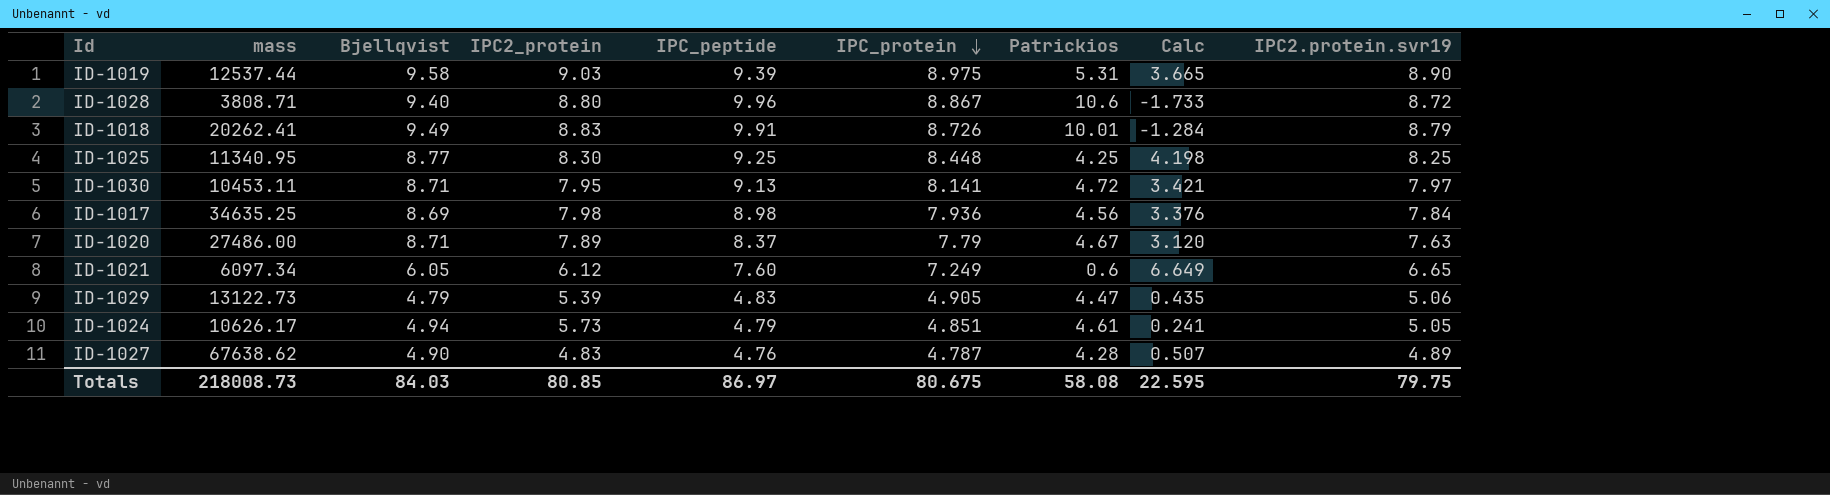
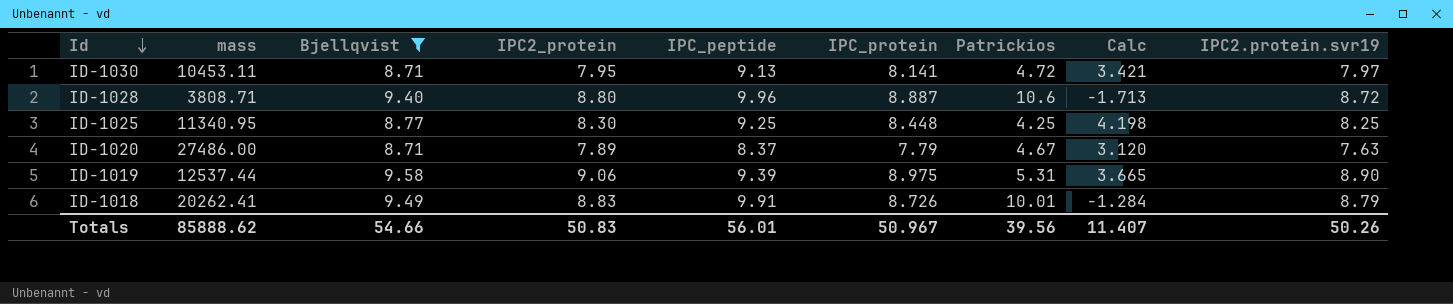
filter: none -> Bjellqvist >= 8.71
row order: IPC_protein descending -> Id descending
ID-1028 | IPC_protein: 8.867 -> 8.887
ID-1028 | Calc: -1.733 -> -1.713
ID-1019 | IPC2_protein: 9.03 -> 9.06
Totals | mass: 218008.73 -> 85888.62
Totals | Bjellqvist: 84.03 -> 54.66
Totals | IPC2_protein: 80.85 -> 50.83
Totals | IPC_peptide: 86.97 -> 56.01
Totals | IPC_protein: 80.675 -> 50.967
Totals | Patrickios: 58.08 -> 39.56
Totals | Calc: 22.595 -> 11.407
Totals | IPC2.protein.svr19: 79.75 -> 50.26

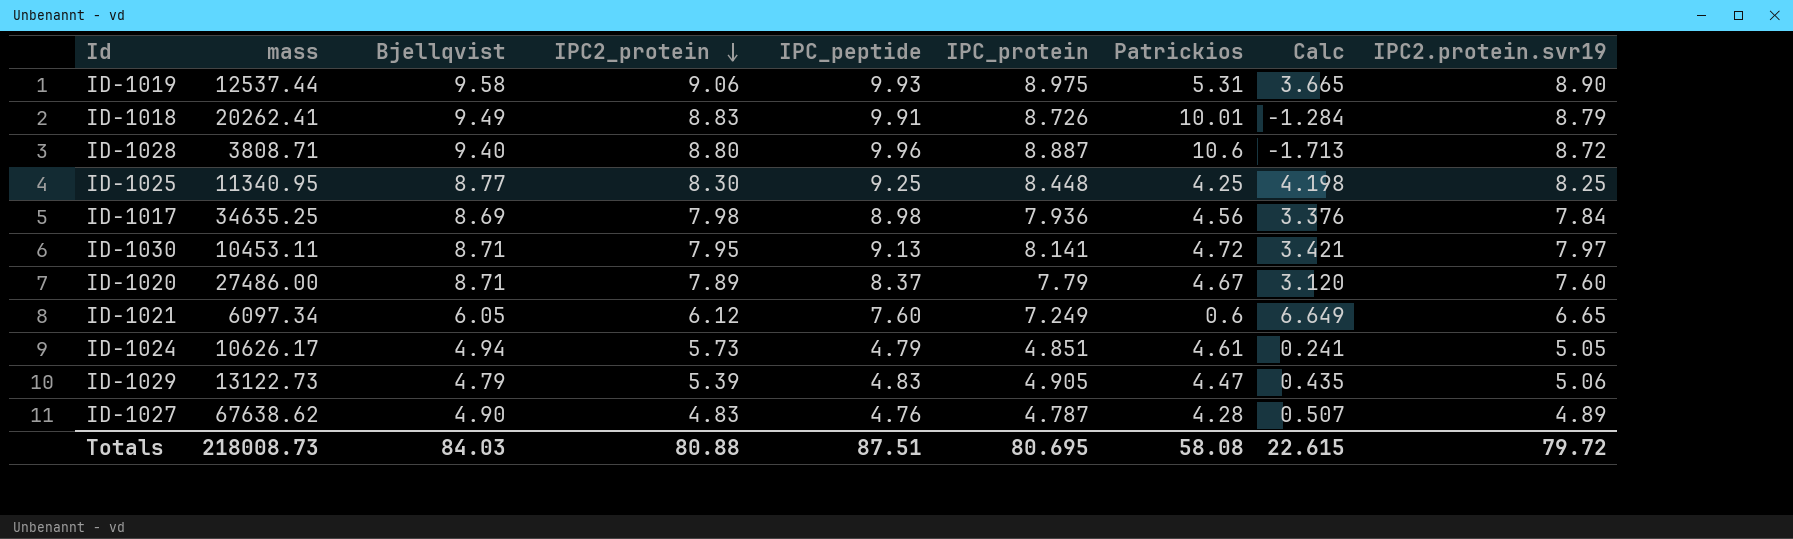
filter: Bjellqvist >= 8.71 -> none
row order: Id descending -> IPC2_protein descending
ID-1019 | IPC_peptide: 9.39 -> 9.93
ID-1020 | IPC2.protein.svr19: 7.63 -> 7.60
Totals | mass: 85888.62 -> 218008.73
Totals | Bjellqvist: 54.66 -> 84.03
Totals | IPC2_protein: 50.83 -> 80.88
Totals | IPC_peptide: 56.01 -> 87.51
Totals | IPC_protein: 50.967 -> 80.695
Totals | Patrickios: 39.56 -> 58.08
Totals | Calc: 11.407 -> 22.615
Totals | IPC2.protein.svr19: 50.26 -> 79.72

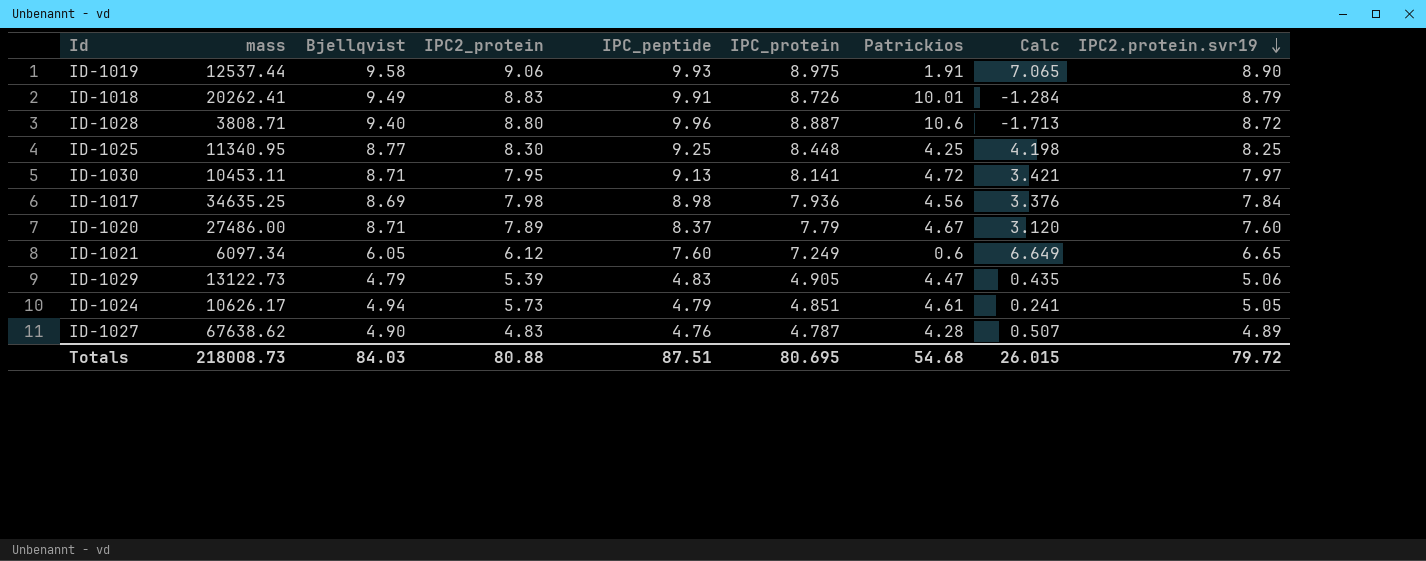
row order: IPC2_protein descending -> IPC2.protein.svr19 descending
ID-1019 | Patrickios: 5.31 -> 1.91
ID-1019 | Calc: 3.665 -> 7.065
Totals | Patrickios: 58.08 -> 54.68
Totals | Calc: 22.615 -> 26.015

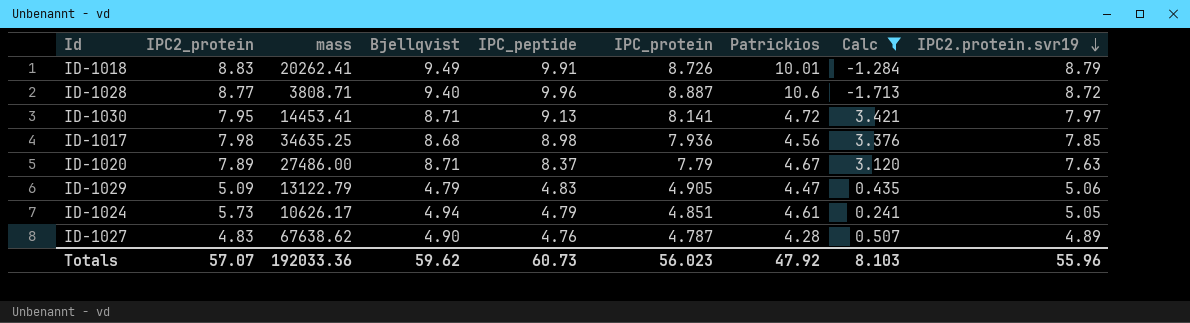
filter: none -> Calc <= 3.421
column IPC2_protein | position: 4 -> 2
ID-1028 | IPC2_protein: 8.80 -> 8.77
ID-1030 | mass: 10453.11 -> 14453.41
ID-1017 | Bjellqvist: 8.69 -> 8.68
ID-1017 | IPC2.protein.svr19: 7.84 -> 7.85
ID-1020 | IPC2.protein.svr19: 7.60 -> 7.63
ID-1029 | IPC2_protein: 5.39 -> 5.09
ID-1029 | mass: 13122.73 -> 13122.79
Totals | IPC2_protein: 80.88 -> 57.07
Totals | mass: 218008.73 -> 192033.36
Totals | Bjellqvist: 84.03 -> 59.62
Totals | IPC_peptide: 87.51 -> 60.73
Totals | IPC_protein: 80.695 -> 56.023
Totals | Patrickios: 54.68 -> 47.92
Totals | Calc: 26.015 -> 8.103
Totals | IPC2.protein.svr19: 79.72 -> 55.96

